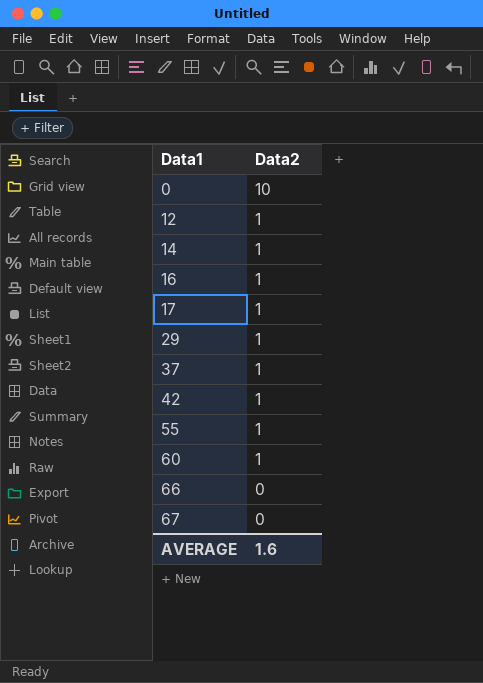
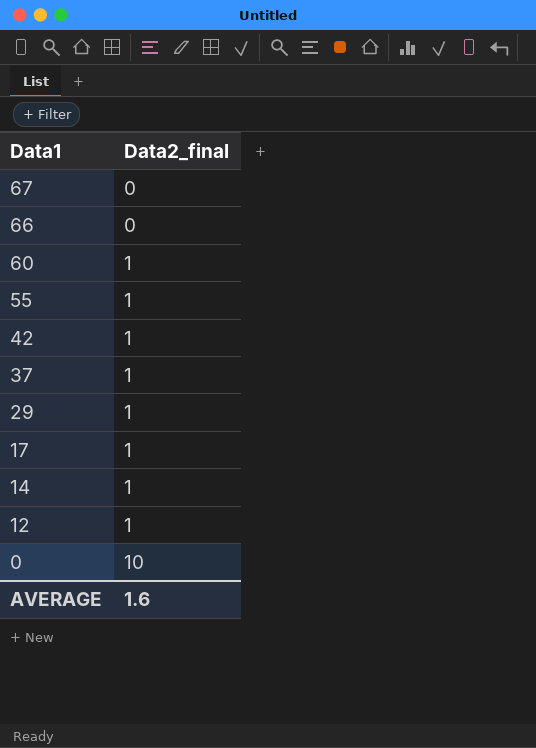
row order: Data1 ascending -> Data1 descending
column name: Data2 -> Data2_final
row 16: 1 -> none

